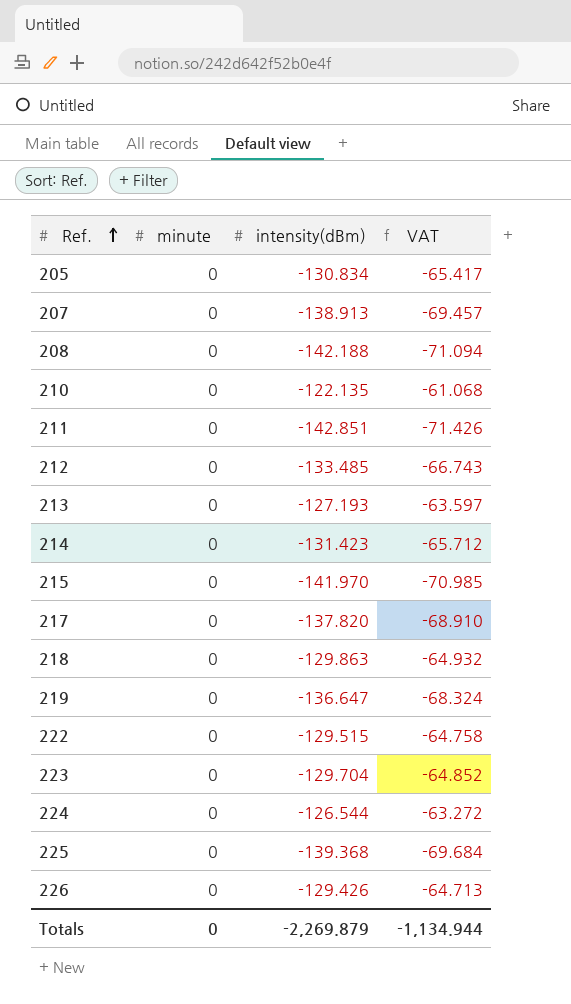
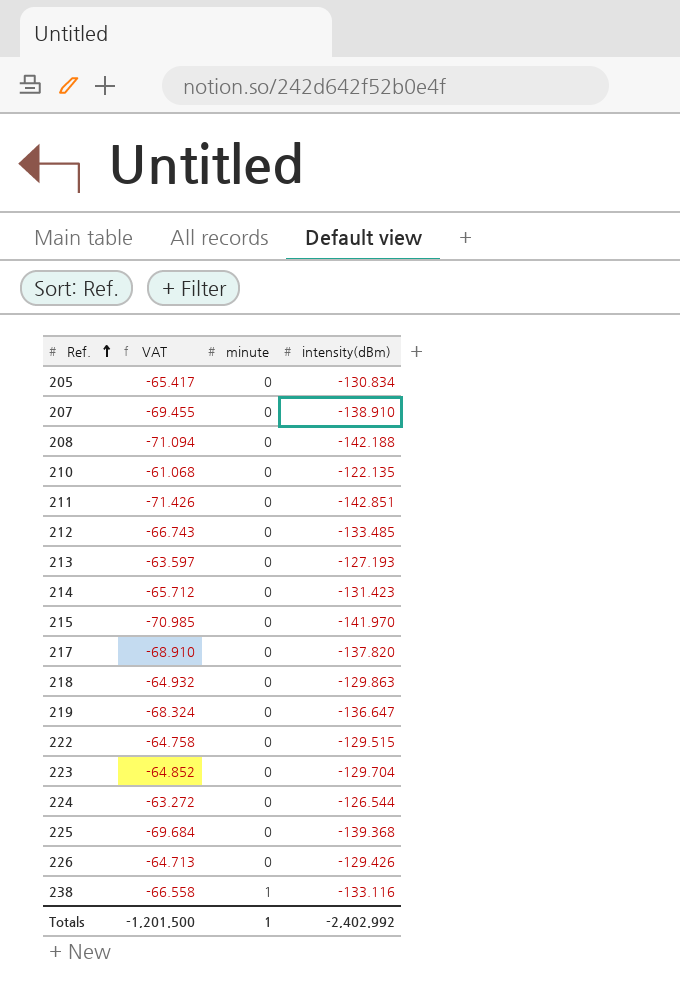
column VAT | position: 4 -> 2
207 | VAT: -69.457 -> -69.455
207 | intensity(dBm): -138.913 -> -138.910
row 238: none -> -66.558 | 1 | -133.116
Totals | VAT: -1,134.944 -> -1,201.500
Totals | minute: 0 -> 1
Totals | intensity(dBm): -2,269.879 -> -2,402.992

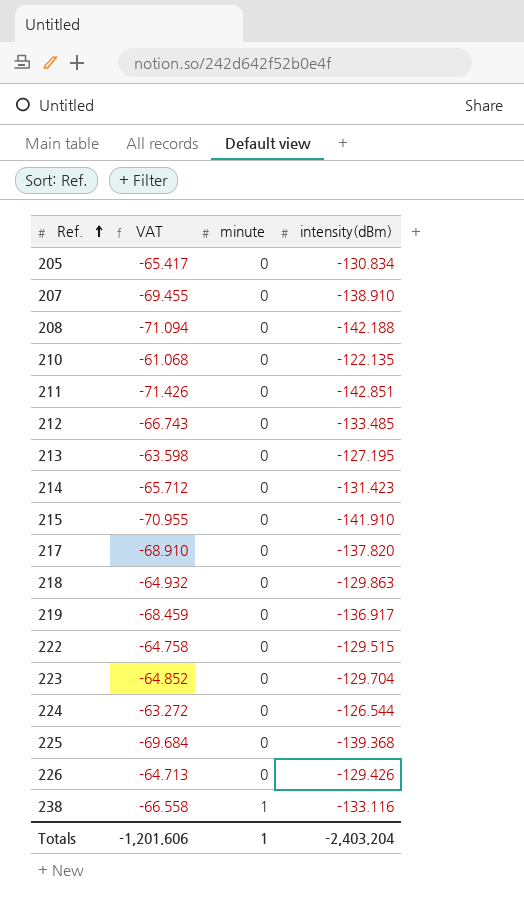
213 | VAT: -63.597 -> -63.598
213 | intensity(dBm): -127.193 -> -127.195
215 | VAT: -70.985 -> -70.955
215 | intensity(dBm): -141.970 -> -141.910
219 | VAT: -68.324 -> -68.459
219 | intensity(dBm): -136.647 -> -136.917
Totals | VAT: -1,201.500 -> -1,201.606
Totals | intensity(dBm): -2,402.992 -> -2,403.204

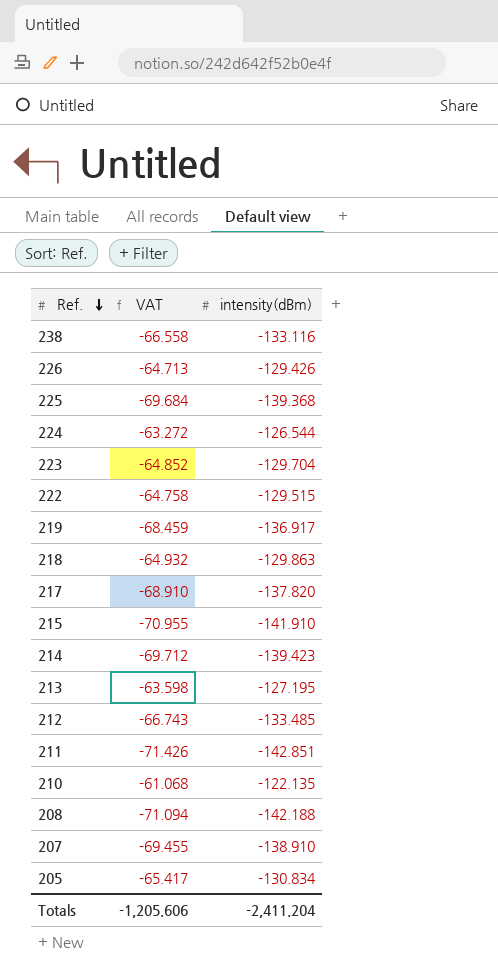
row order: Ref. ascending -> Ref. descending
column minute | position: 3 -> none
214 | VAT: -65.712 -> -69.712
214 | intensity(dBm): -131.423 -> -139.423
Totals | VAT: -1,201.606 -> -1,205.606
Totals | intensity(dBm): -2,403.204 -> -2,411.204

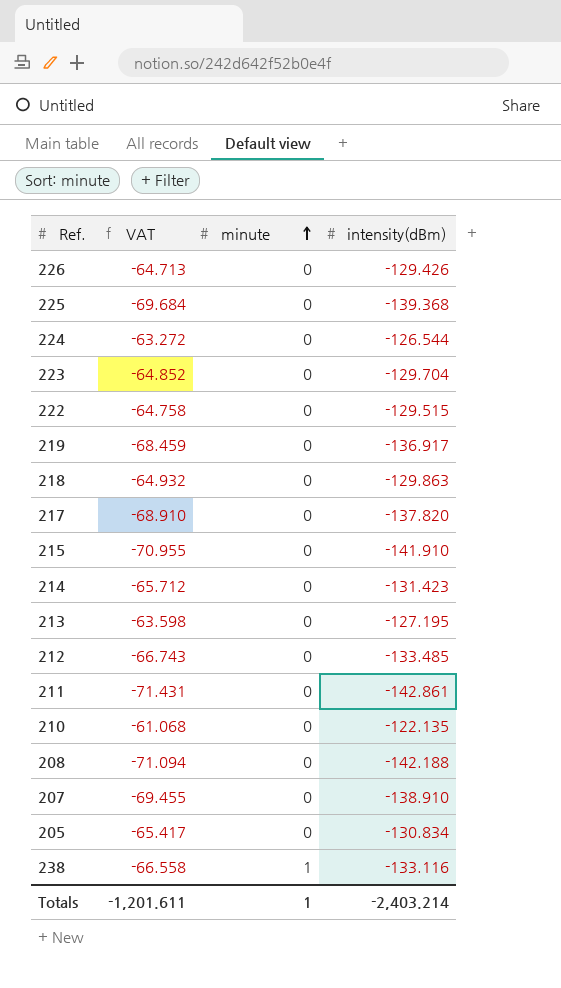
row order: Ref. descending -> minute ascending
column minute | position: none -> 3
214 | VAT: -69.712 -> -65.712
214 | intensity(dBm): -139.423 -> -131.423
211 | VAT: -71.426 -> -71.431
211 | intensity(dBm): -142.851 -> -142.861
Totals | VAT: -1,205.606 -> -1,201.611
Totals | intensity(dBm): -2,411.204 -> -2,403.214

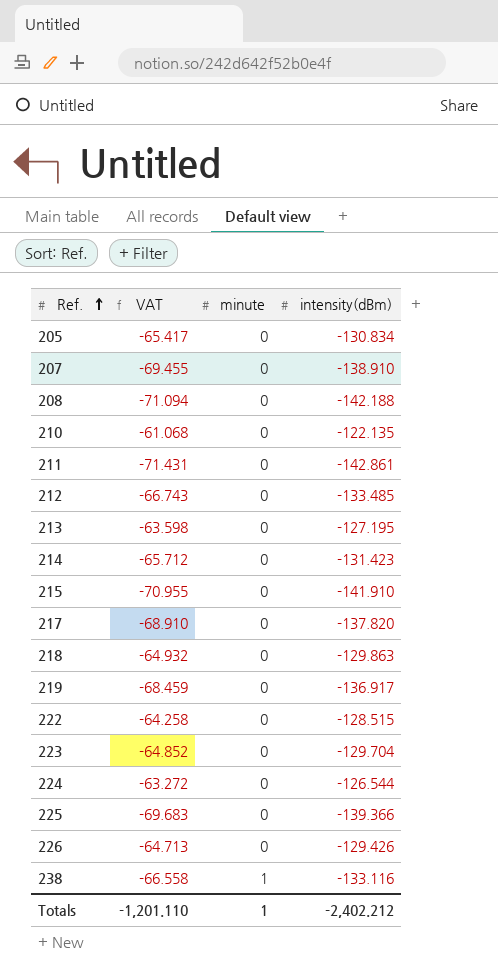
row order: minute ascending -> Ref. ascending
222 | VAT: -64.758 -> -64.258
222 | intensity(dBm): -129.515 -> -128.515
225 | VAT: -69.684 -> -69.683
225 | intensity(dBm): -139.368 -> -139.366
Totals | VAT: -1,201.611 -> -1,201.110
Totals | intensity(dBm): -2,403.214 -> -2,402.212

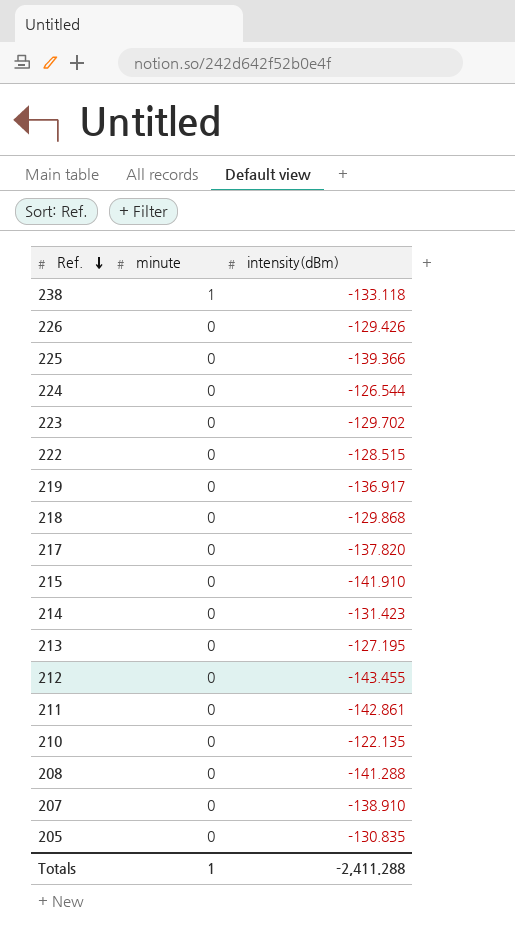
row order: Ref. ascending -> Ref. descending
column VAT | formula: [intensity(dBm)] * 0.5 -> none
238 | intensity(dBm): -133.116 -> -133.118
223 | intensity(dBm): -129.704 -> -129.702
218 | intensity(dBm): -129.863 -> -129.868
212 | intensity(dBm): -133.485 -> -143.455
208 | intensity(dBm): -142.188 -> -141.288
205 | intensity(dBm): -130.834 -> -130.835
Totals | intensity(dBm): -2,402.212 -> -2,411.288

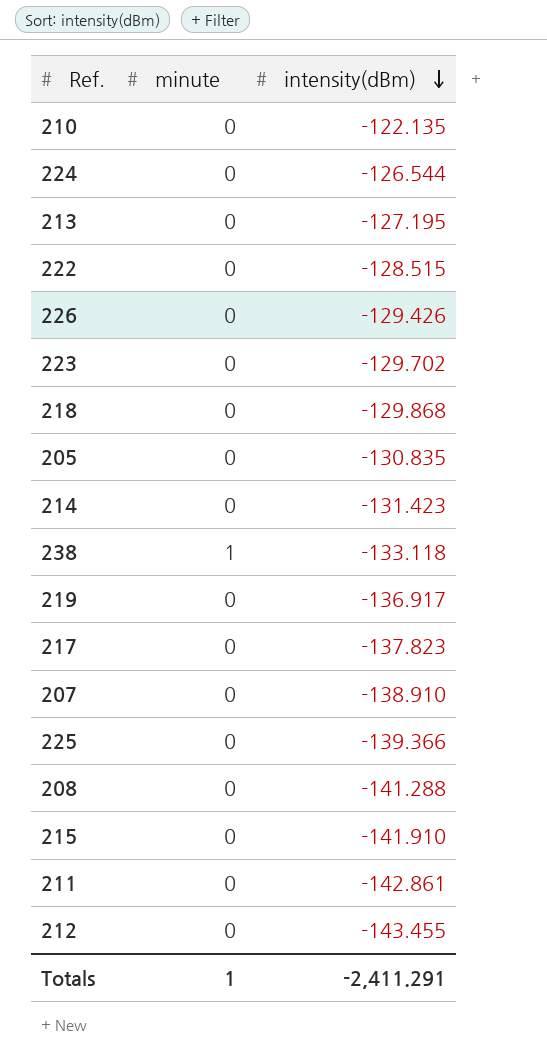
row order: Ref. descending -> intensity(dBm) descending
217 | intensity(dBm): -137.820 -> -137.823
Totals | intensity(dBm): -2,411.288 -> -2,411.291

